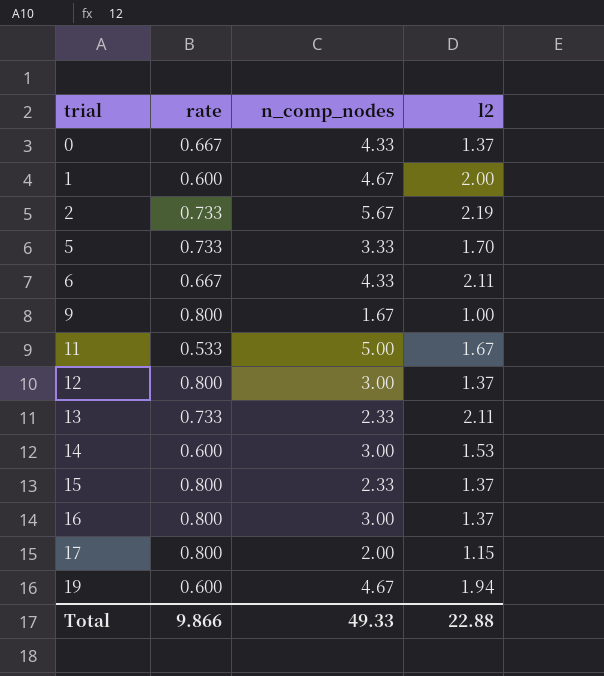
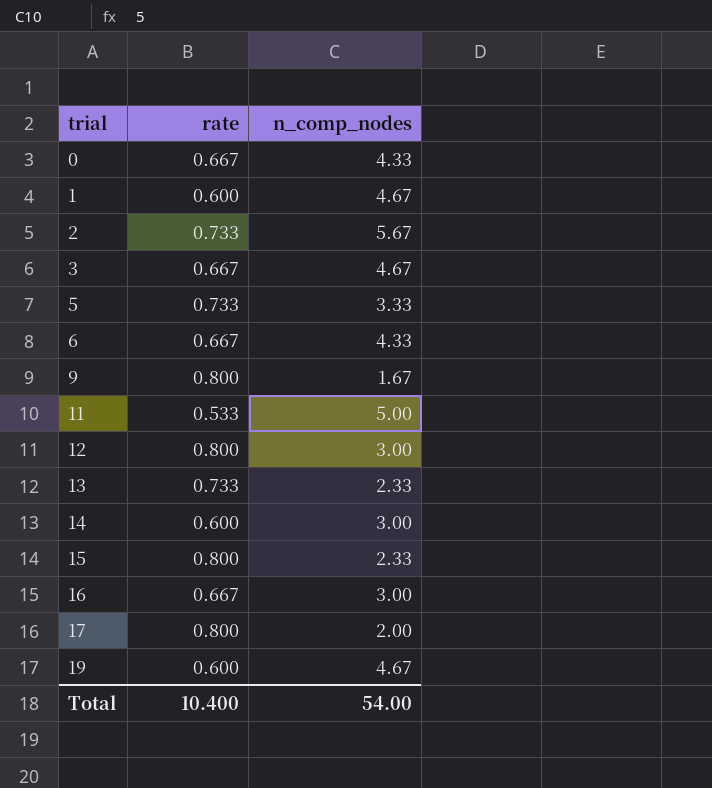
column l2 | position: 4 -> none
row 3: none -> 0.667 | 4.67
16 | rate: 0.800 -> 0.667
Total | rate: 9.866 -> 10.400
Total | n_comp_nodes: 49.33 -> 54.00

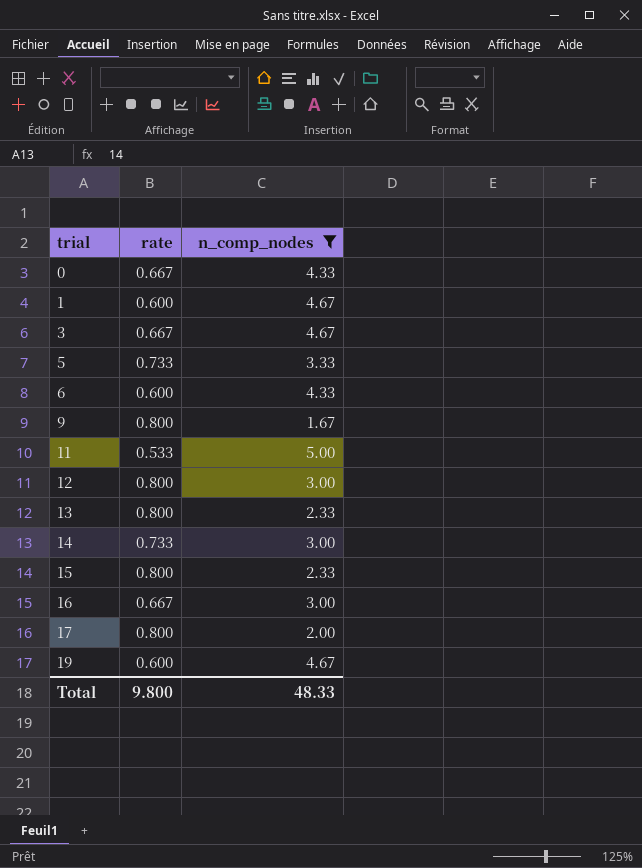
filter: none -> n_comp_nodes != 5.67
6 | rate: 0.667 -> 0.600
13 | rate: 0.733 -> 0.800
14 | rate: 0.600 -> 0.733
Total | rate: 10.400 -> 9.800
Total | n_comp_nodes: 54.00 -> 48.33

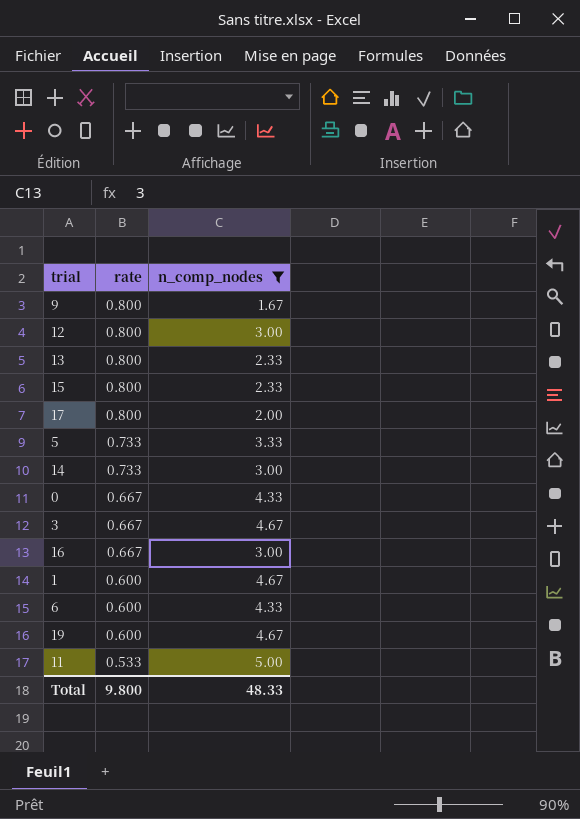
row order: trial ascending -> rate descending

